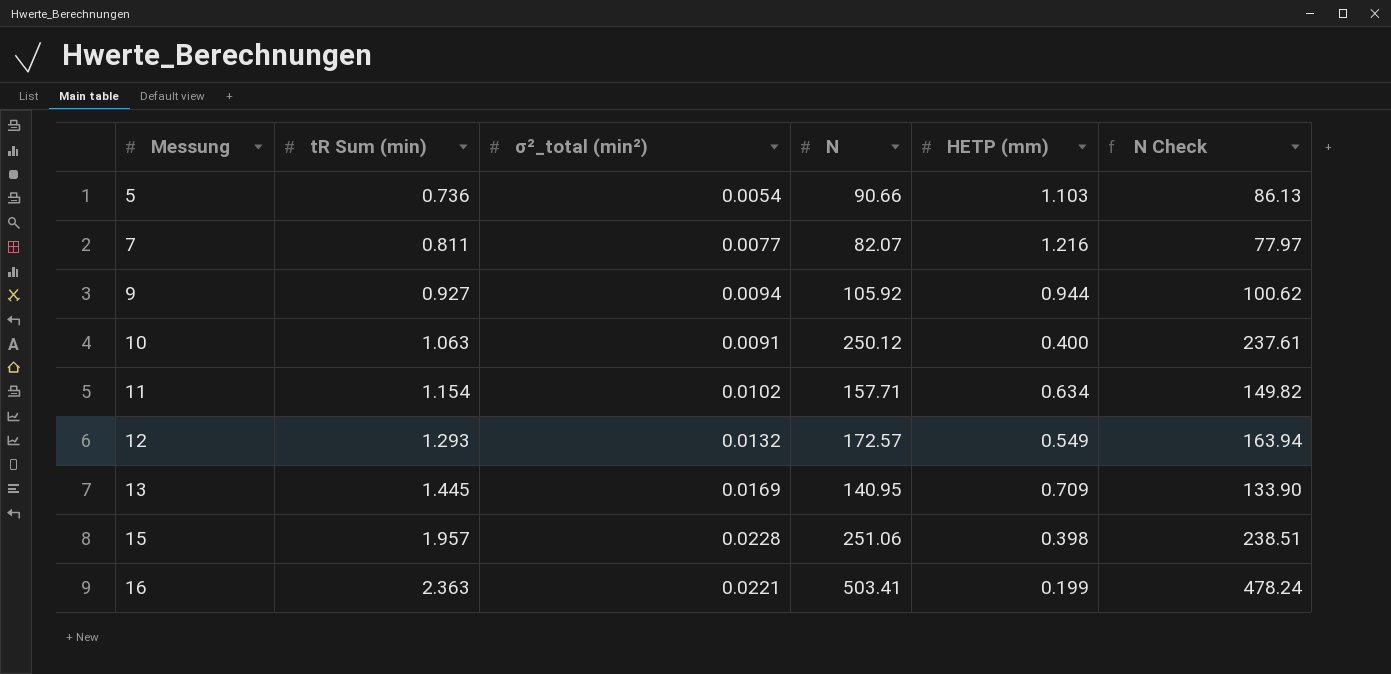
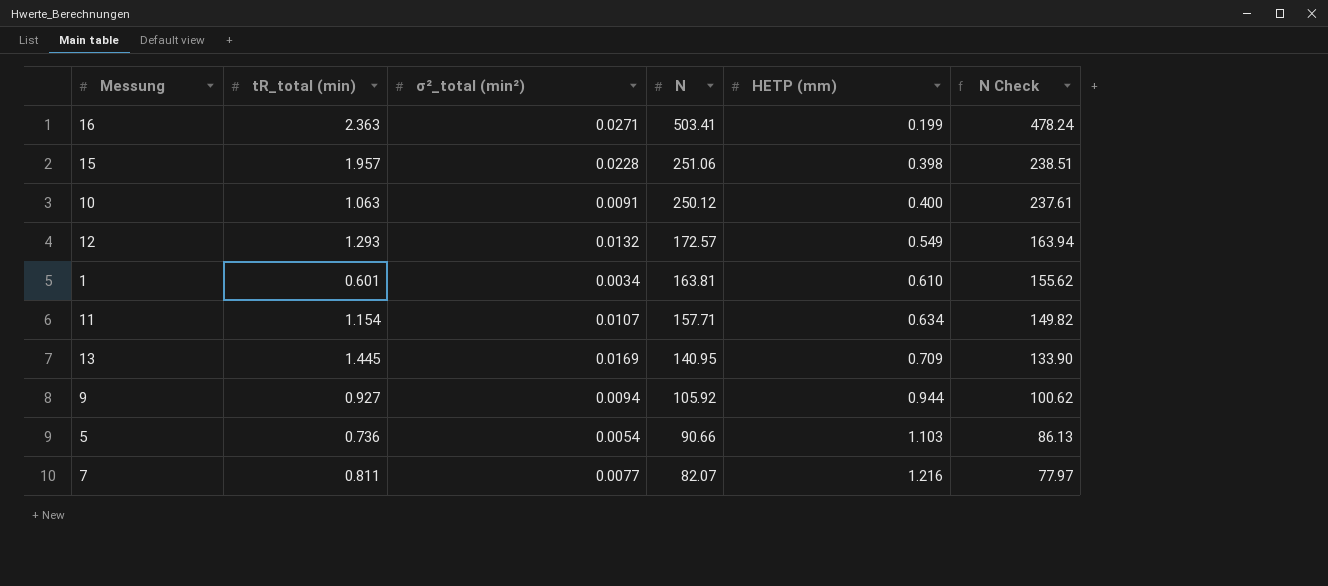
row order: Messung ascending -> N descending
column name: tR Sum (min) -> tR_total (min)
16 | σ²_total (min²): 0.0221 -> 0.0271
row 1: none -> 0.601 | 0.0034 | 163.81 | 0.610 | 155.62
11 | σ²_total (min²): 0.0102 -> 0.0107

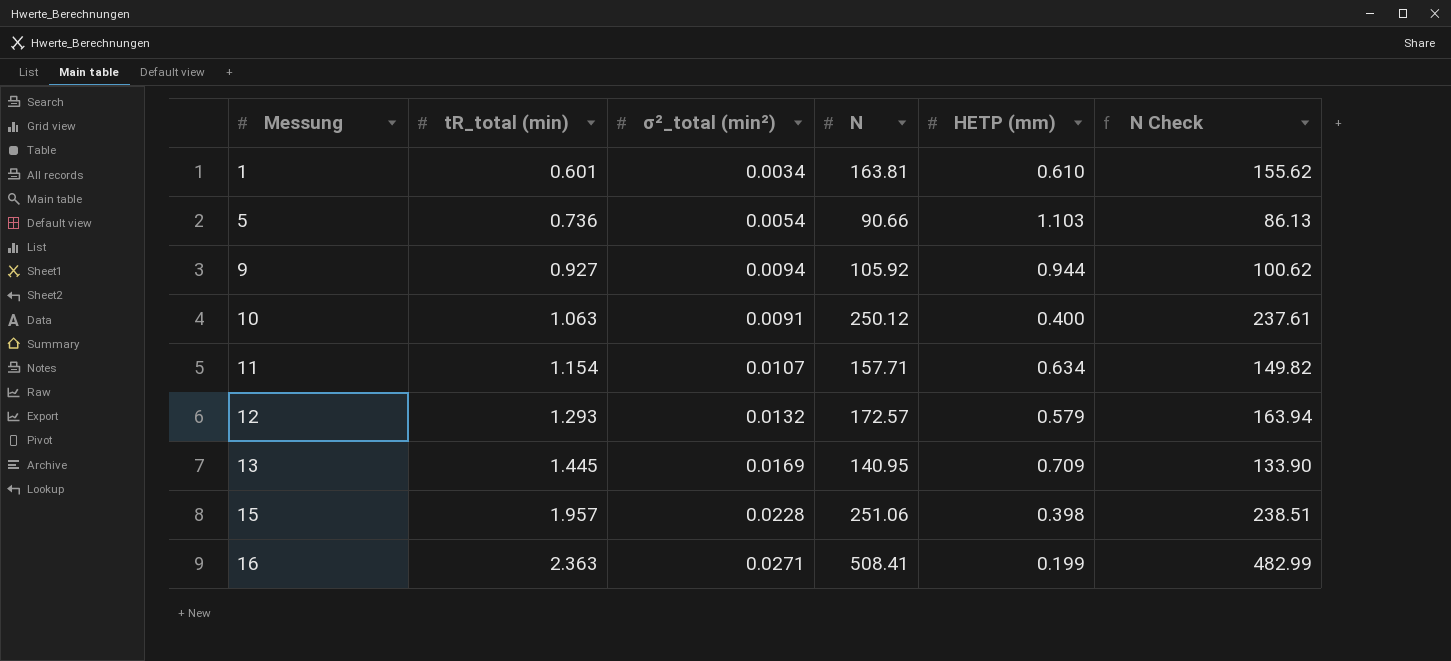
row order: N descending -> Messung ascending
row 7: 0.811 | 0.0077 | 82.07 | 1.216 | 77.97 -> none
12 | HETP (mm): 0.549 -> 0.579
16 | N: 503.41 -> 508.41
16 | N Check: 478.24 -> 482.99

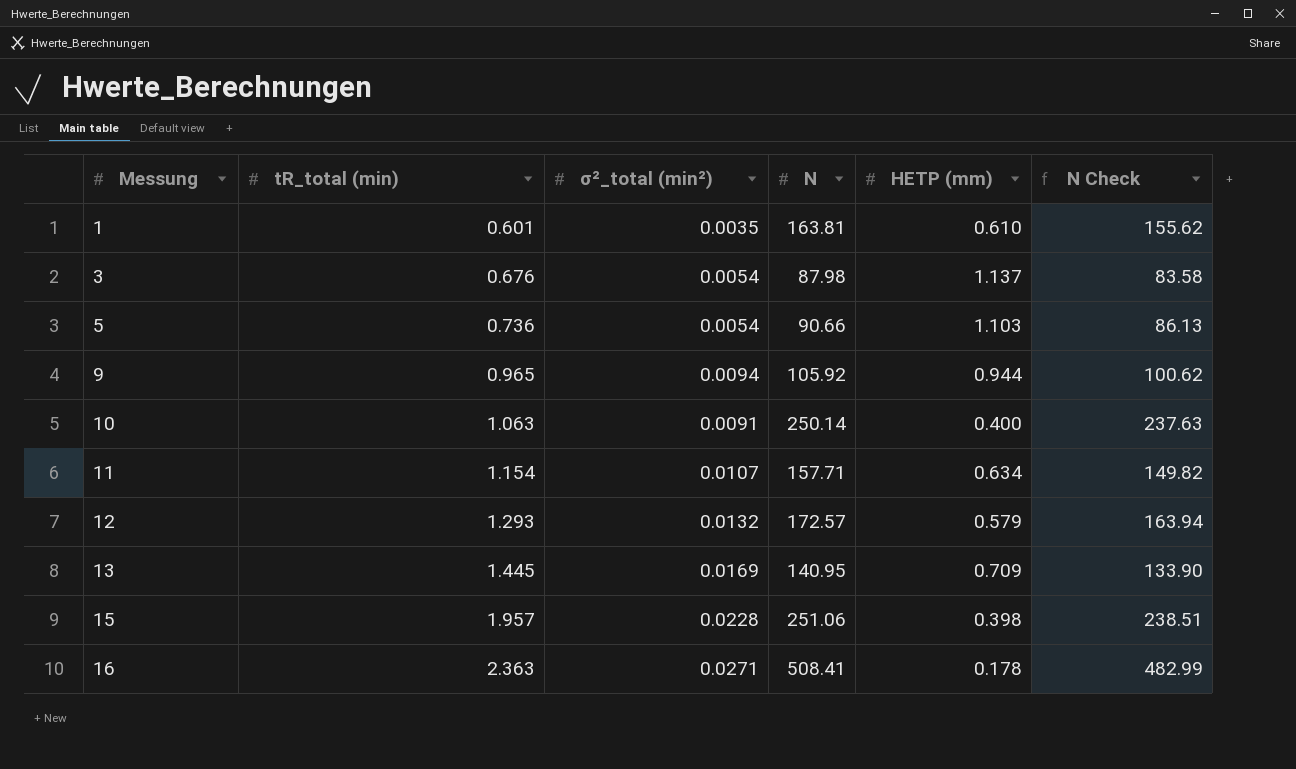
1 | σ²_total (min²): 0.0034 -> 0.0035
row 3: none -> 0.676 | 0.0054 | 87.98 | 1.137 | 83.58
9 | tR_total (min): 0.927 -> 0.965
10 | N: 250.12 -> 250.14
10 | N Check: 237.61 -> 237.63
16 | HETP (mm): 0.199 -> 0.178

